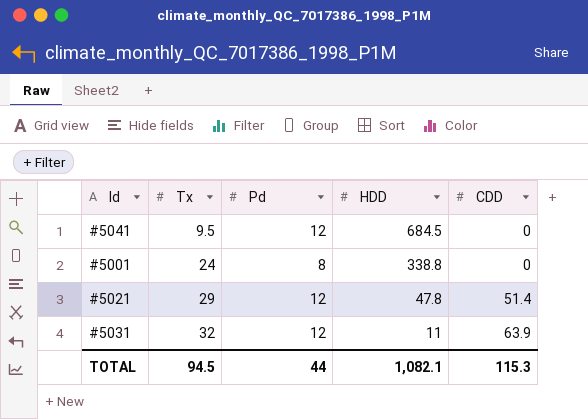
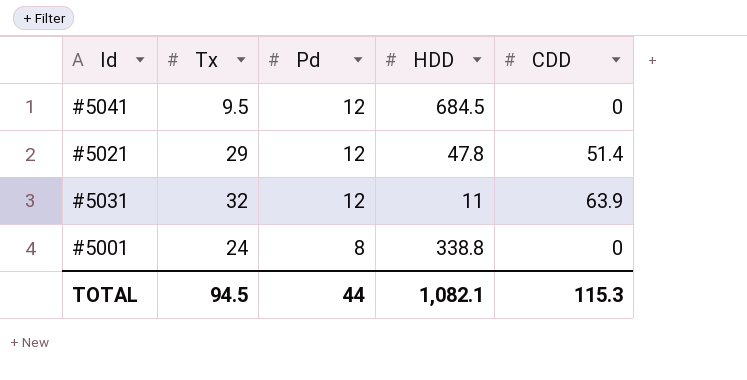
row order: Tx ascending -> Pd descending

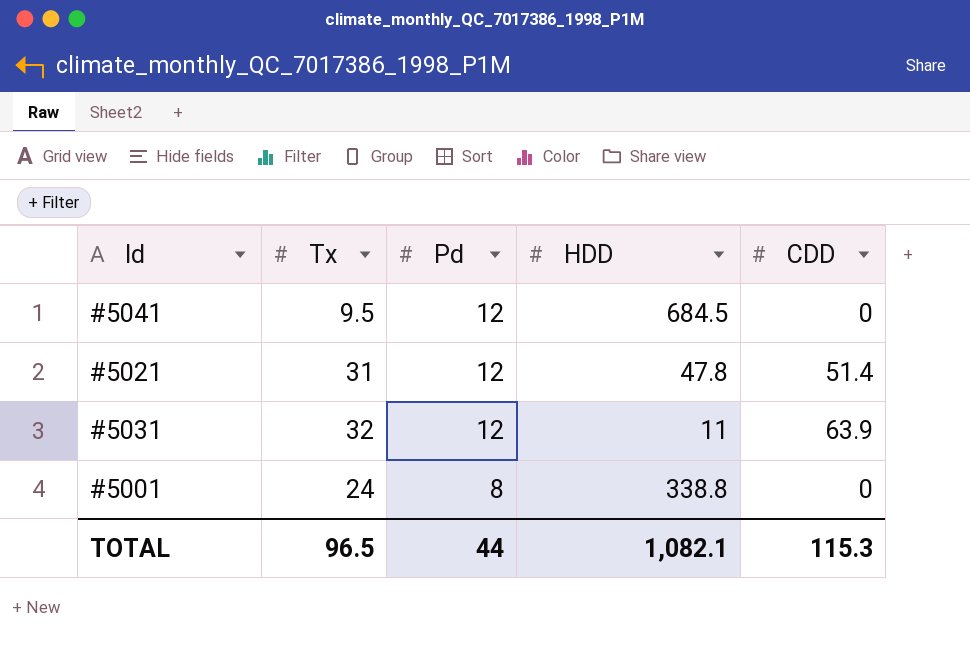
#5021 | Tx: 29 -> 31
TOTAL | Tx: 94.5 -> 96.5

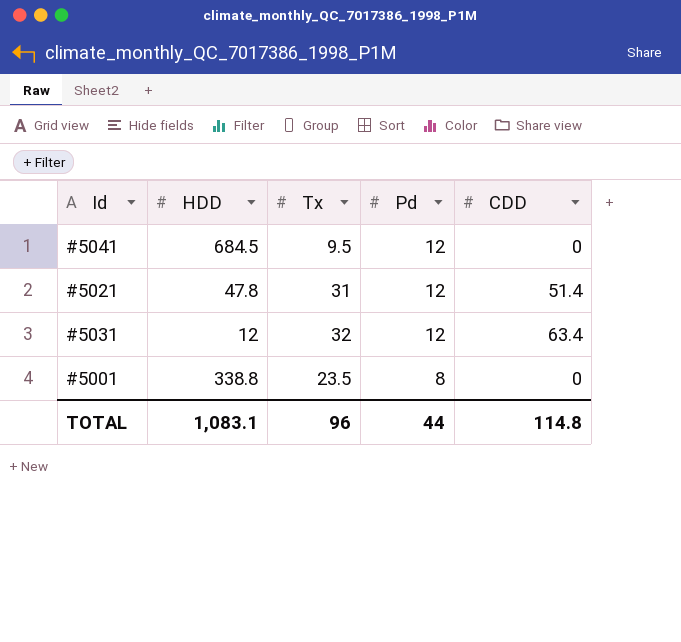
column HDD | position: 4 -> 2
#5031 | HDD: 11 -> 12
#5031 | CDD: 63.9 -> 63.4
#5001 | Tx: 24 -> 23.5
TOTAL | HDD: 1,082.1 -> 1,083.1
TOTAL | Tx: 96.5 -> 96
TOTAL | CDD: 115.3 -> 114.8

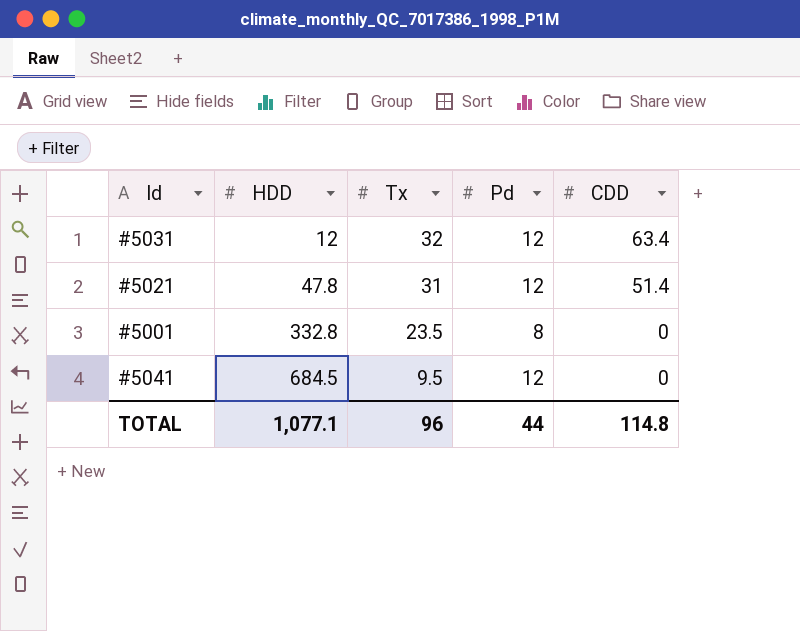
row order: Pd descending -> HDD ascending
#5001 | HDD: 338.8 -> 332.8
TOTAL | HDD: 1,083.1 -> 1,077.1

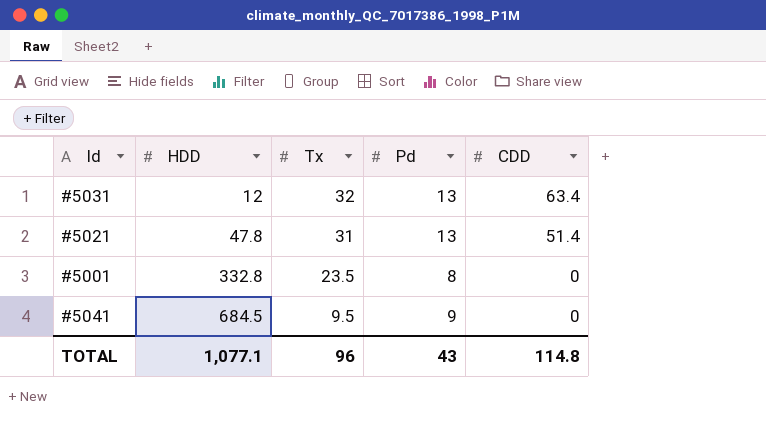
#5031 | Pd: 12 -> 13
#5021 | Pd: 12 -> 13
#5041 | Pd: 12 -> 9
TOTAL | Pd: 44 -> 43

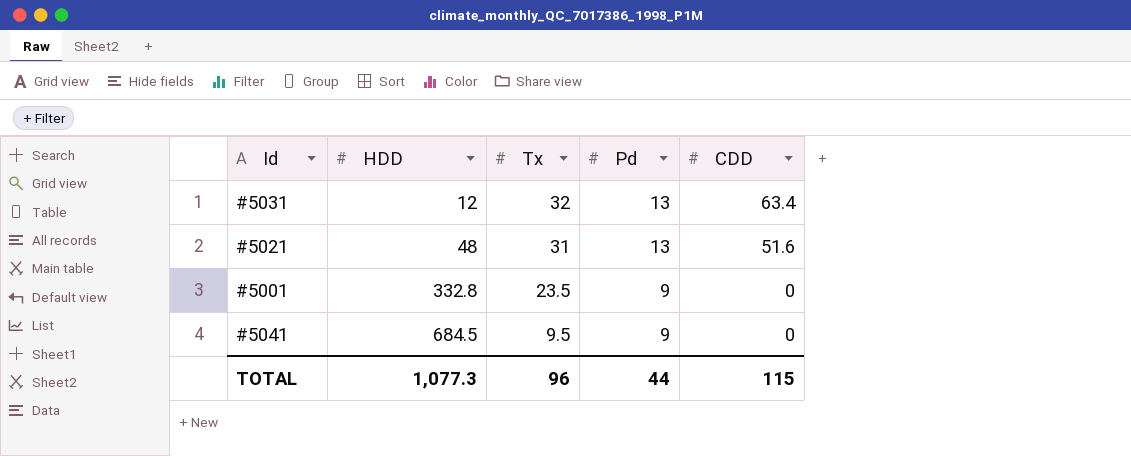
#5021 | HDD: 47.8 -> 48
#5021 | CDD: 51.4 -> 51.6
#5001 | Pd: 8 -> 9
TOTAL | HDD: 1,077.1 -> 1,077.3
TOTAL | Pd: 43 -> 44
TOTAL | CDD: 114.8 -> 115

